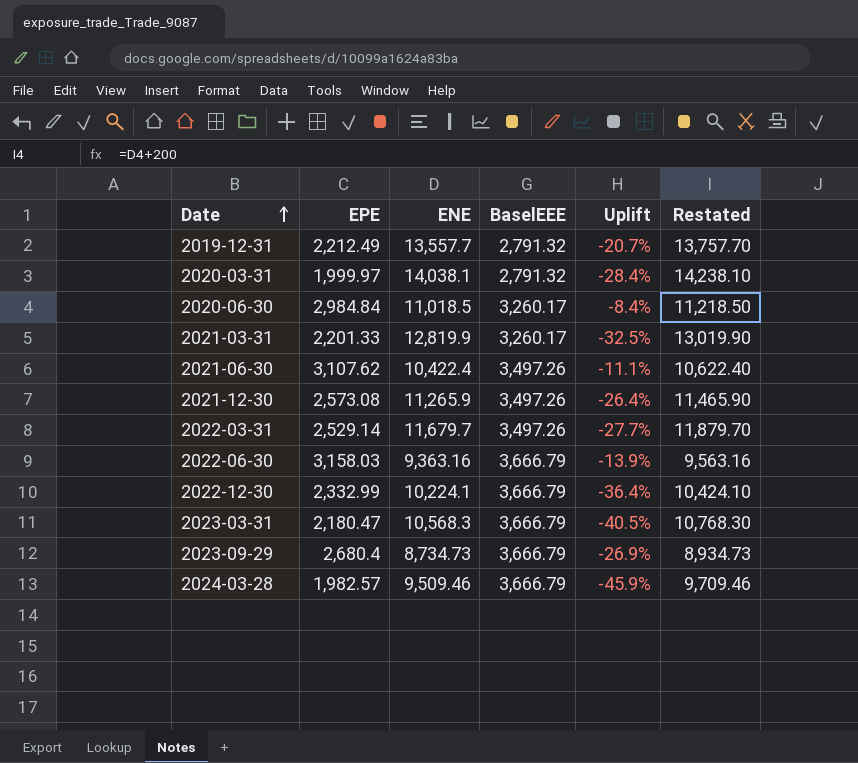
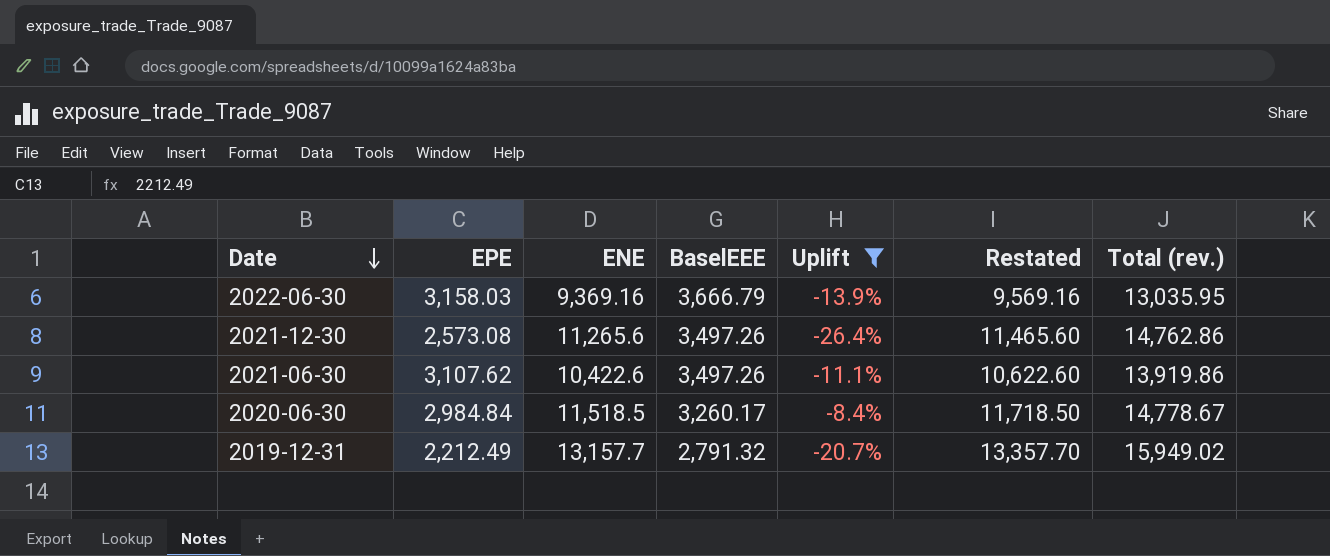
filter: none -> Uplift >= -26.4%
row order: Date ascending -> Date descending
column Total (rev.) | formula: none -> [ENE] + [BaselEEE]
2022-06-30 | ENE: 9,363.16 -> 9,369.16
2022-06-30 | Restated: 9,563.16 -> 9,569.16
2021-12-30 | ENE: 11,265.9 -> 11,265.6
2021-12-30 | Restated: 11,465.90 -> 11,465.60
2021-06-30 | ENE: 10,422.4 -> 10,422.6
2021-06-30 | Restated: 10,622.40 -> 10,622.60
2020-06-30 | ENE: 11,018.5 -> 11,518.5
2020-06-30 | Restated: 11,218.50 -> 11,718.50
2019-12-31 | ENE: 13,557.7 -> 13,157.7
2019-12-31 | Restated: 13,757.70 -> 13,357.70

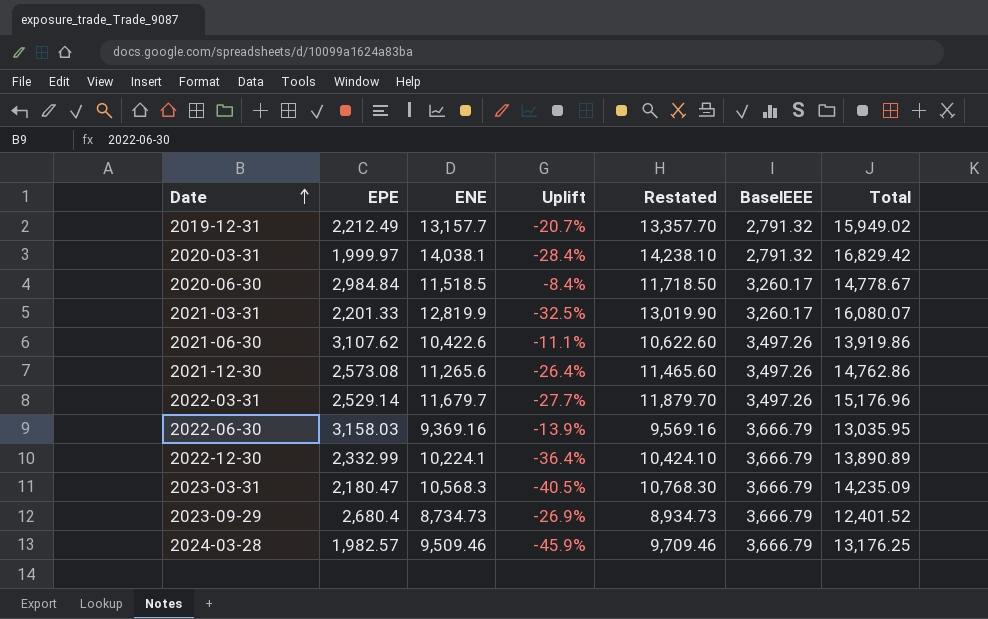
filter: Uplift >= -26.4% -> none
row order: Date descending -> Date ascending
column BaselEEE | position: 4 -> 6
column name: Total (rev.) -> Total

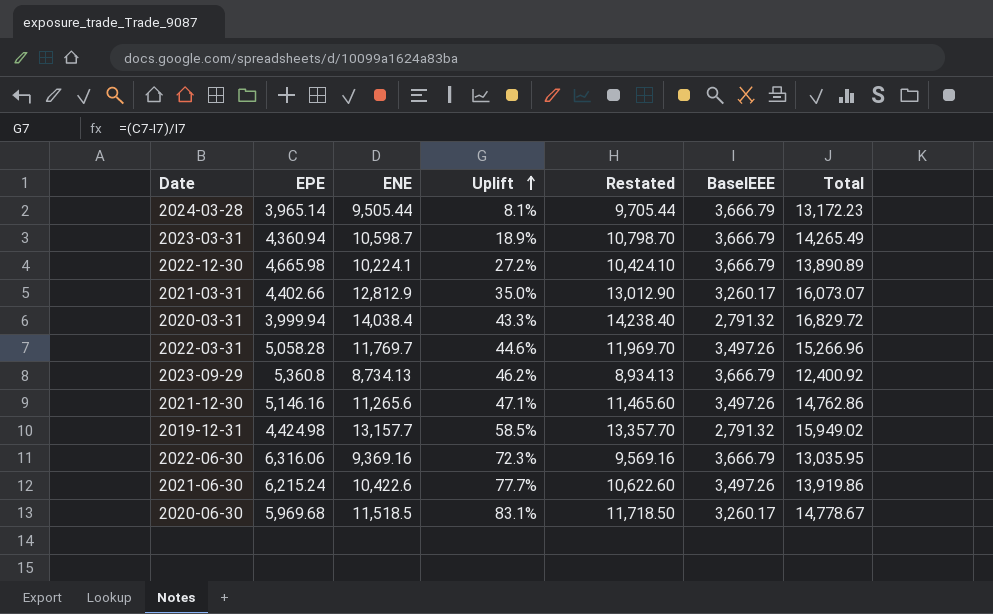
row order: Date ascending -> Uplift ascending
2024-03-28 | EPE: 1,982.57 -> 3,965.14
2024-03-28 | ENE: 9,509.46 -> 9,505.44
2024-03-28 | Uplift: -45.9% -> 8.1%
2024-03-28 | Restated: 9,709.46 -> 9,705.44
2024-03-28 | Total: 13,176.25 -> 13,172.23
2023-03-31 | EPE: 2,180.47 -> 4,360.94
2023-03-31 | ENE: 10,568.3 -> 10,598.7
2023-03-31 | Uplift: -40.5% -> 18.9%
2023-03-31 | Restated: 10,768.30 -> 10,798.70
2023-03-31 | Total: 14,235.09 -> 14,265.49
2022-12-30 | EPE: 2,332.99 -> 4,665.98
2022-12-30 | Uplift: -36.4% -> 27.2%
2021-03-31 | EPE: 2,201.33 -> 4,402.66
2021-03-31 | ENE: 12,819.9 -> 12,812.9
2021-03-31 | Uplift: -32.5% -> 35.0%
2021-03-31 | Restated: 13,019.90 -> 13,012.90
2021-03-31 | Total: 16,080.07 -> 16,073.07
2020-03-31 | EPE: 1,999.97 -> 3,999.94
2020-03-31 | ENE: 14,038.1 -> 14,038.4
2020-03-31 | Uplift: -28.4% -> 43.3%
2020-03-31 | Restated: 14,238.10 -> 14,238.40
2020-03-31 | Total: 16,829.42 -> 16,829.72
2022-03-31 | EPE: 2,529.14 -> 5,058.28
2022-03-31 | ENE: 11,679.7 -> 11,769.7
2022-03-31 | Uplift: -27.7% -> 44.6%
2022-03-31 | Restated: 11,879.70 -> 11,969.70
2022-03-31 | Total: 15,176.96 -> 15,266.96
2023-09-29 | EPE: 2,680.4 -> 5,360.8
2023-09-29 | ENE: 8,734.73 -> 8,734.13
2023-09-29 | Uplift: -26.9% -> 46.2%
2023-09-29 | Restated: 8,934.73 -> 8,934.13
2023-09-29 | Total: 12,401.52 -> 12,400.92
2021-12-30 | EPE: 2,573.08 -> 5,146.16
2021-12-30 | Uplift: -26.4% -> 47.1%
2019-12-31 | EPE: 2,212.49 -> 4,424.98
2019-12-31 | Uplift: -20.7% -> 58.5%
2022-06-30 | EPE: 3,158.03 -> 6,316.06
2022-06-30 | Uplift: -13.9% -> 72.3%
2021-06-30 | EPE: 3,107.62 -> 6,215.24
2021-06-30 | Uplift: -11.1% -> 77.7%
2020-06-30 | EPE: 2,984.84 -> 5,969.68
2020-06-30 | Uplift: -8.4% -> 83.1%

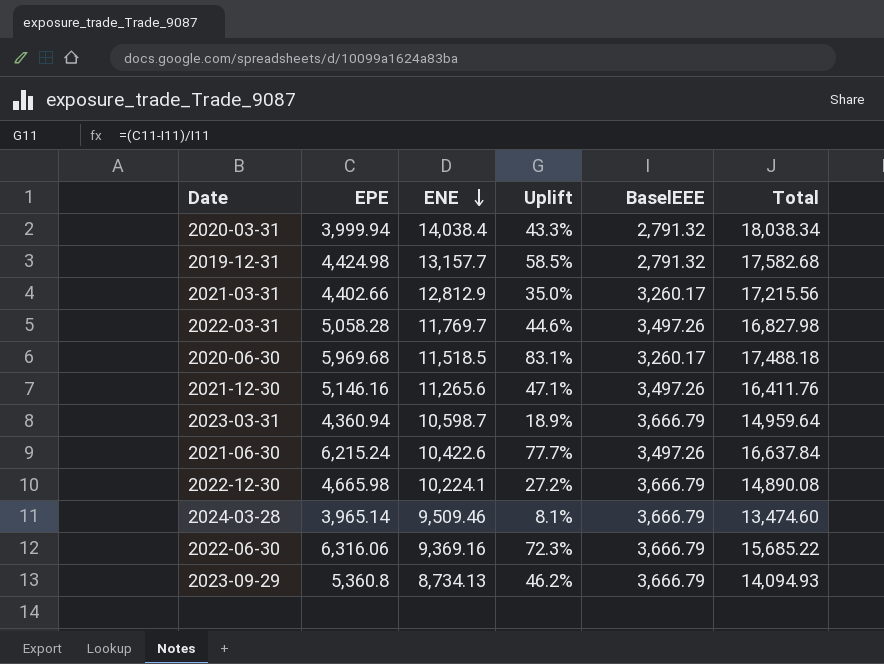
row order: Uplift ascending -> ENE descending
column Restated | formula: [ENE] + 200 -> none
column Total | formula: [ENE] + [BaselEEE] -> [EPE] + [ENE]
2024-03-28 | ENE: 9,505.44 -> 9,509.46

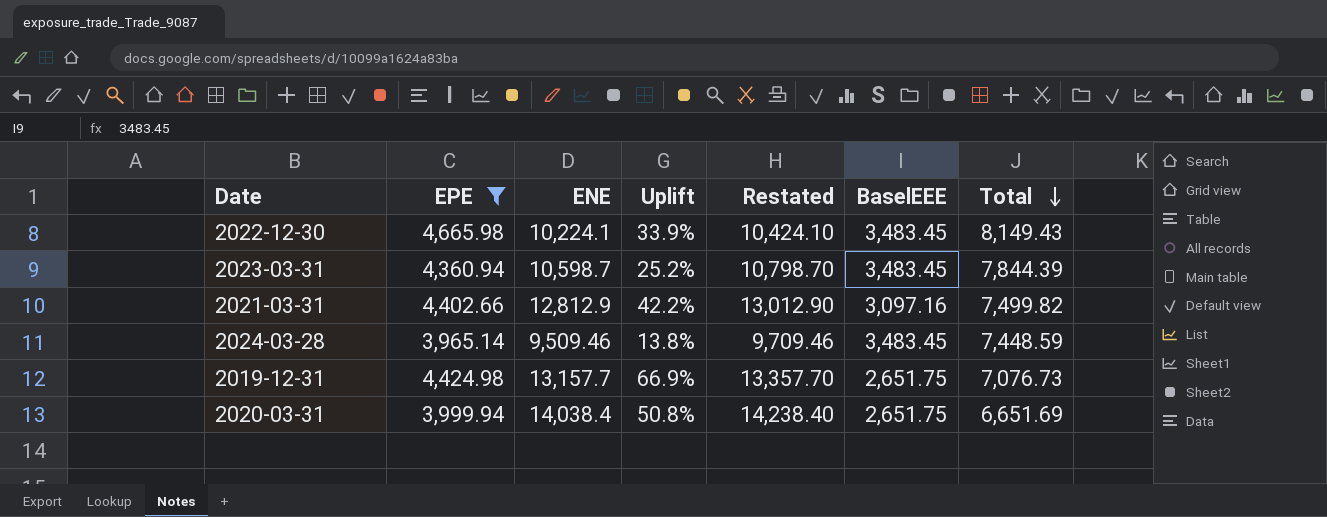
filter: none -> EPE <= 4,665.98
row order: ENE descending -> Total descending
column Restated | formula: none -> [ENE] + 200
column Total | formula: [EPE] + [ENE] -> [EPE] + [BaselEEE]
2022-12-30 | Uplift: 27.2% -> 33.9%
2022-12-30 | BaselEEE: 3,666.79 -> 3,483.45
2023-03-31 | Uplift: 18.9% -> 25.2%
2023-03-31 | BaselEEE: 3,666.79 -> 3,483.45
2021-03-31 | Uplift: 35.0% -> 42.2%
2021-03-31 | BaselEEE: 3,260.17 -> 3,097.16
2024-03-28 | Uplift: 8.1% -> 13.8%
2024-03-28 | BaselEEE: 3,666.79 -> 3,483.45
2019-12-31 | Uplift: 58.5% -> 66.9%
2019-12-31 | BaselEEE: 2,791.32 -> 2,651.75
2020-03-31 | Uplift: 43.3% -> 50.8%
2020-03-31 | BaselEEE: 2,791.32 -> 2,651.75

